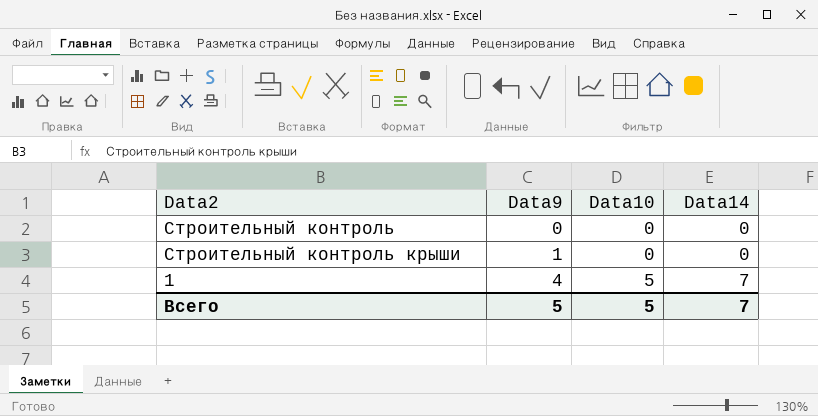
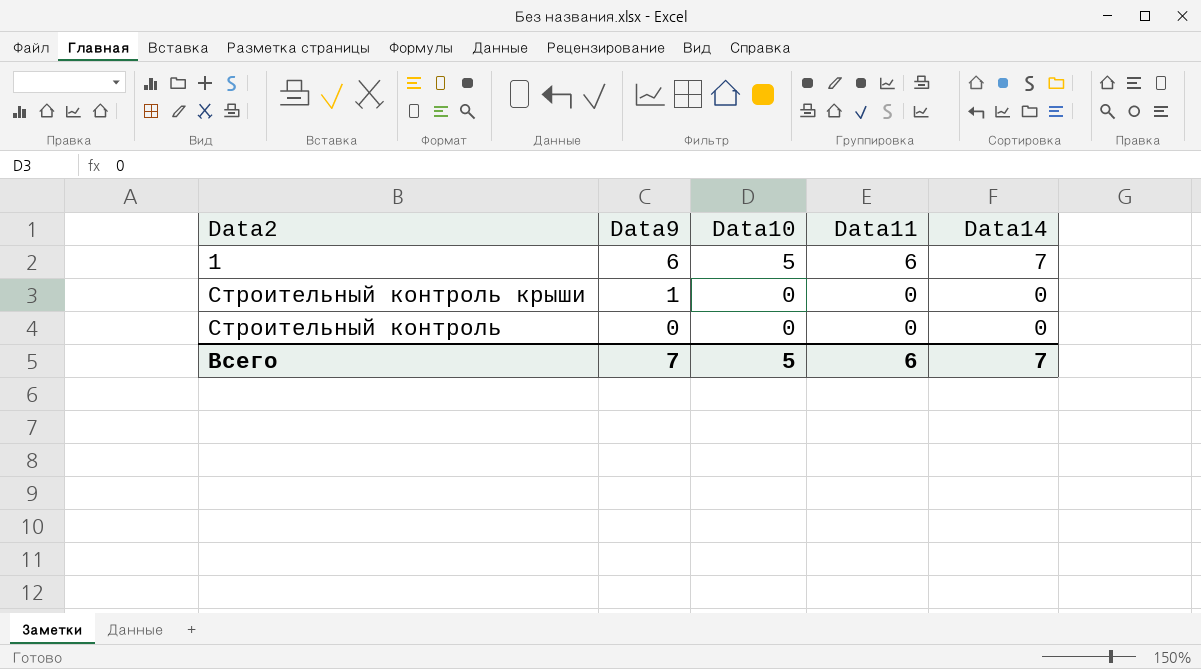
row order: Data9 ascending -> Data9 descending
column Data11 | position: none -> 4
1 | Data9: 4 -> 6
Всего | Data9: 5 -> 7

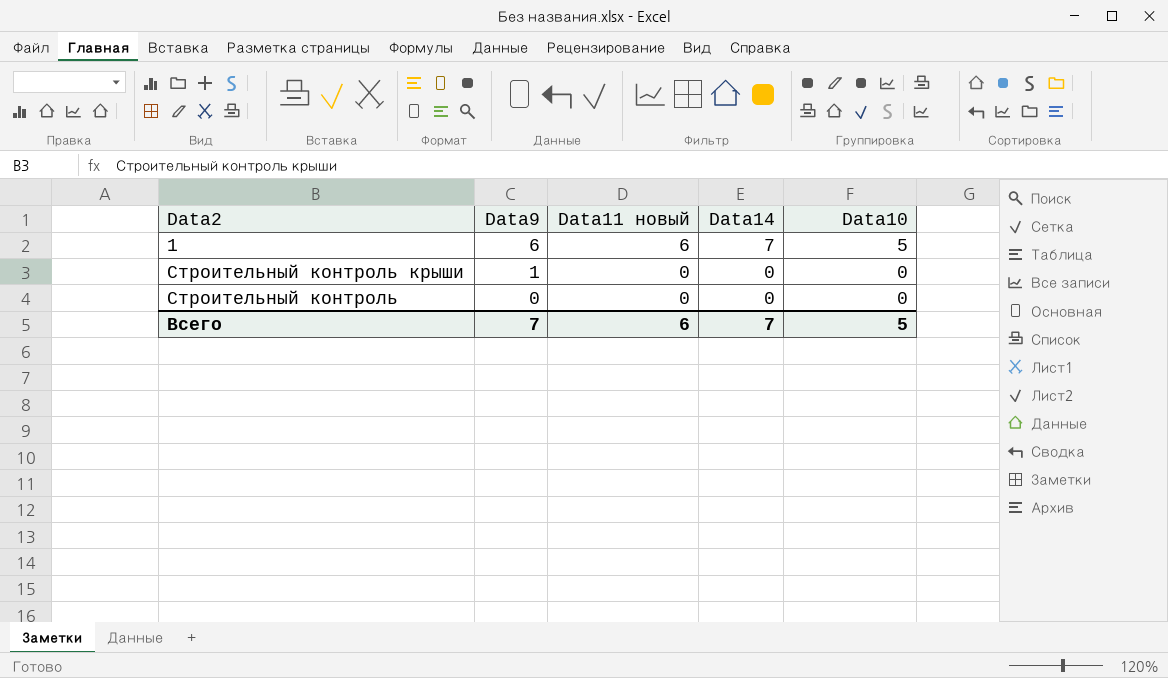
column name: Data11 -> Data11 новый
column Data10 | position: 3 -> 5

